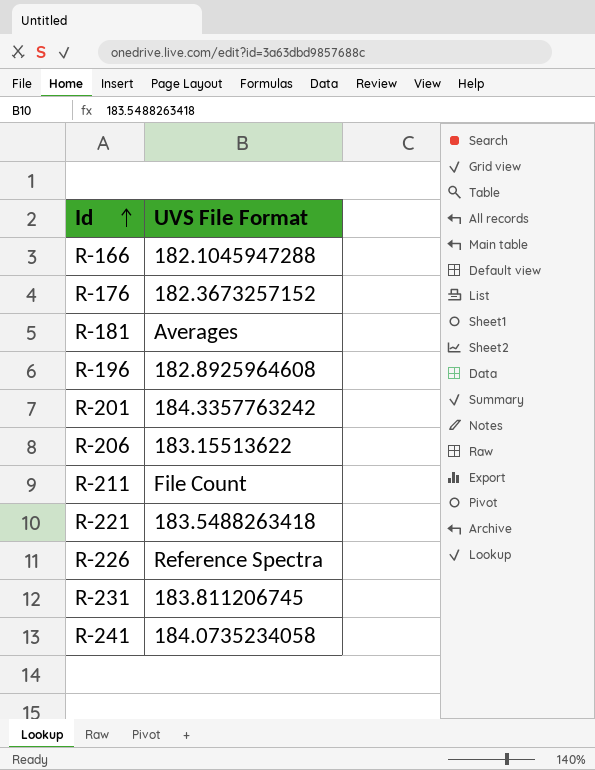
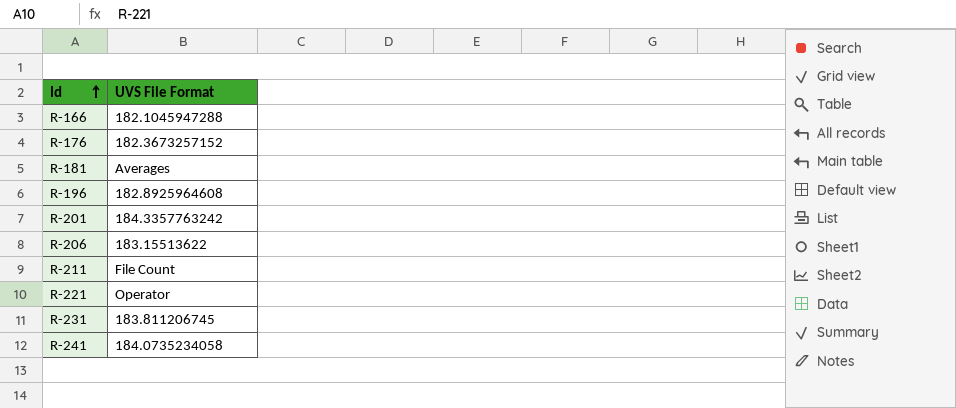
row R-226: Reference Spectra -> none
R-221 | UVS File Format: 183.5488263418 -> Operator

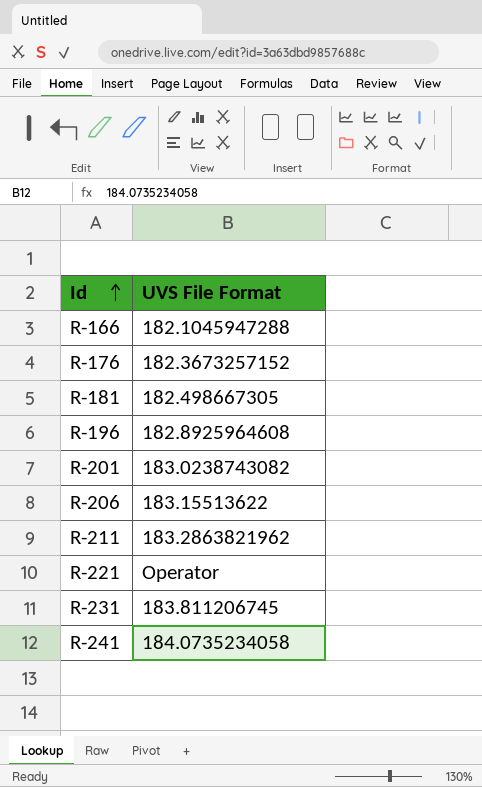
R-181 | UVS File Format: Averages -> 182.498667305
R-201 | UVS File Format: 184.3357763242 -> 183.0238743082
R-211 | UVS File Format: File Count -> 183.2863821962

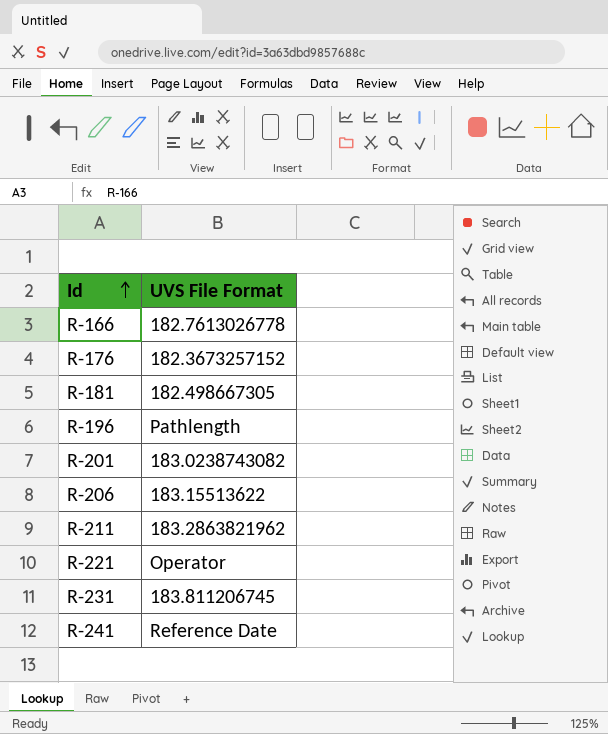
R-166 | UVS File Format: 182.1045947288 -> 182.7613026778
R-196 | UVS File Format: 182.8925964608 -> Pathlength
R-241 | UVS File Format: 184.0735234058 -> Reference Date

